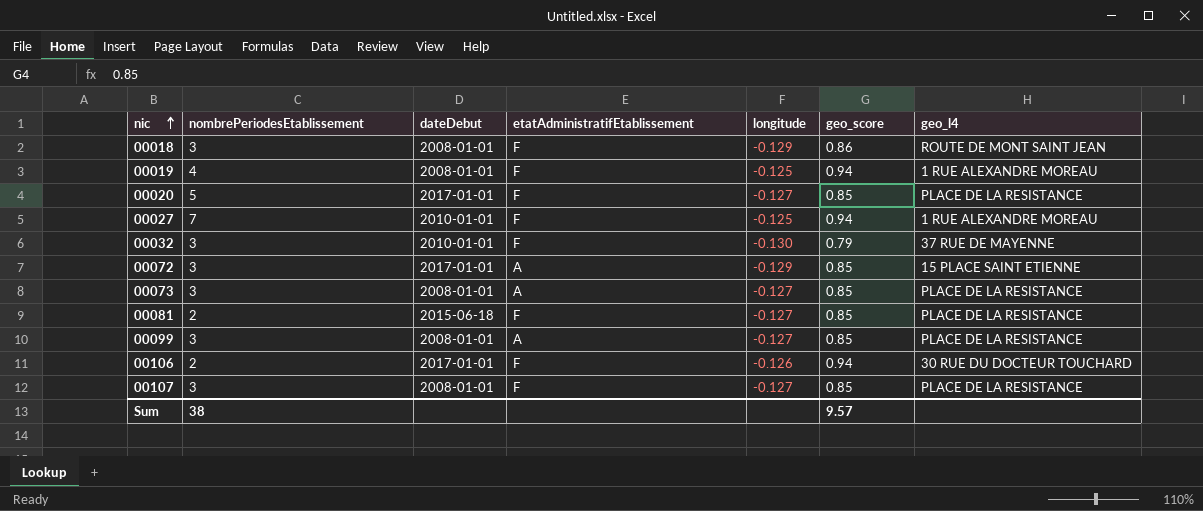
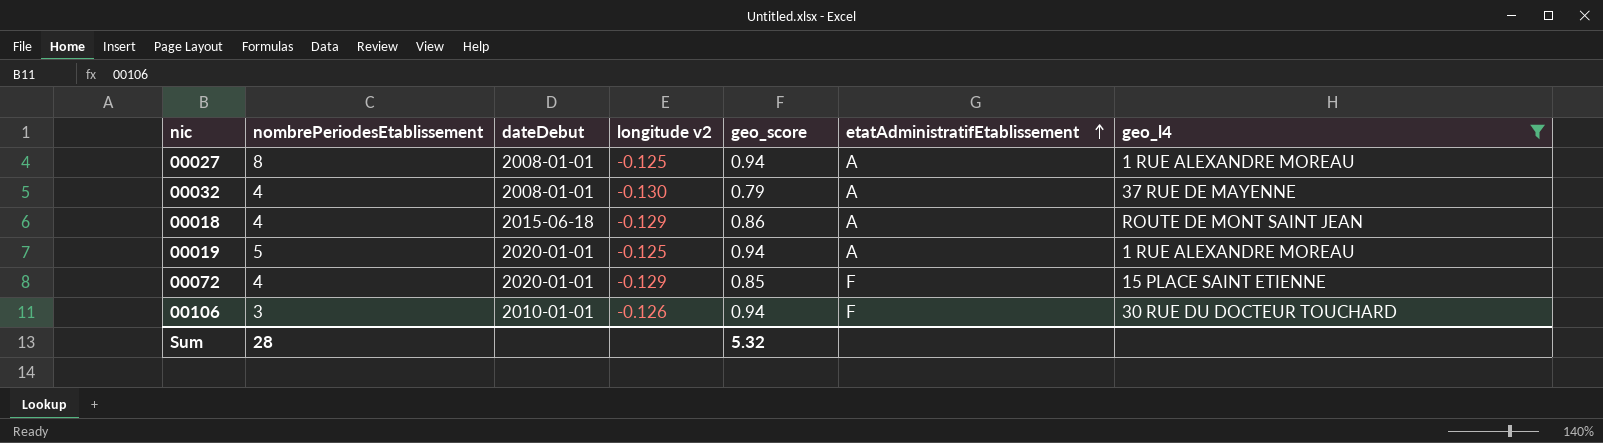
filter: none -> geo_l4 != PLACE DE LA RESISTANCE
row order: nic ascending -> etatAdministratifEtablissement ascending
column name: longitude -> longitude v2
column etatAdministratifEtablissement | position: 4 -> 6
00027 | nombrePeriodesEtablissement: 7 -> 8
00027 | dateDebut: 2010-01-01 -> 2008-01-01
00027 | etatAdministratifEtablissement: F -> A
00032 | nombrePeriodesEtablissement: 3 -> 4
00032 | dateDebut: 2010-01-01 -> 2008-01-01
00032 | etatAdministratifEtablissement: F -> A
00018 | nombrePeriodesEtablissement: 3 -> 4
00018 | dateDebut: 2008-01-01 -> 2015-06-18
00018 | etatAdministratifEtablissement: F -> A
00019 | nombrePeriodesEtablissement: 4 -> 5
00019 | dateDebut: 2008-01-01 -> 2020-01-01
00019 | etatAdministratifEtablissement: F -> A
00072 | nombrePeriodesEtablissement: 3 -> 4
00072 | dateDebut: 2017-01-01 -> 2020-01-01
00072 | etatAdministratifEtablissement: A -> F
00106 | nombrePeriodesEtablissement: 2 -> 3
00106 | dateDebut: 2017-01-01 -> 2010-01-01
Sum | nombrePeriodesEtablissement: 38 -> 28
Sum | geo_score: 9.57 -> 5.32

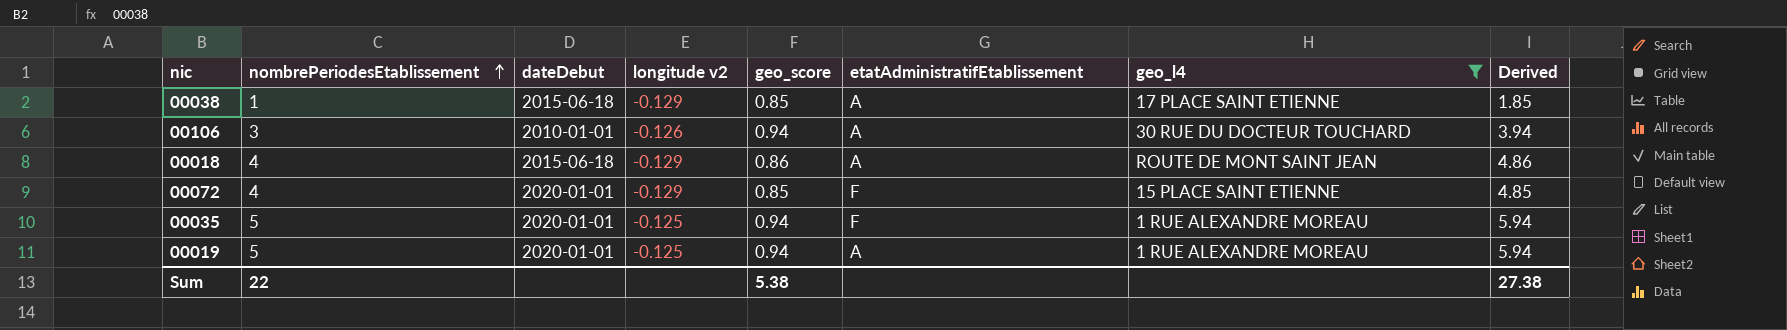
row order: etatAdministratifEtablissement ascending -> nombrePeriodesEtablissement ascending
column Derived | formula: none -> [nombrePeriodesEtablissement] + [geo_score]
row 00027: 8 | 2008-01-01 | -0.125 | 0.94 | A | 1 RUE ALEXANDRE MOREAU -> none
row 00032: 4 | 2008-01-01 | -0.130 | 0.79 | A | 37 RUE DE MAYENNE -> none
row 00038: none -> 1 | 2015-06-18 | -0.129 | 0.85 | A | 17 PLACE SAINT ETIENNE | 1.85
00106 | etatAdministratifEtablissement: F -> A
row 00035: none -> 5 | 2020-01-01 | -0.125 | 0.94 | F | 1 RUE ALEXANDRE MOREAU | 5.94
Sum | nombrePeriodesEtablissement: 28 -> 22
Sum | geo_score: 5.32 -> 5.38

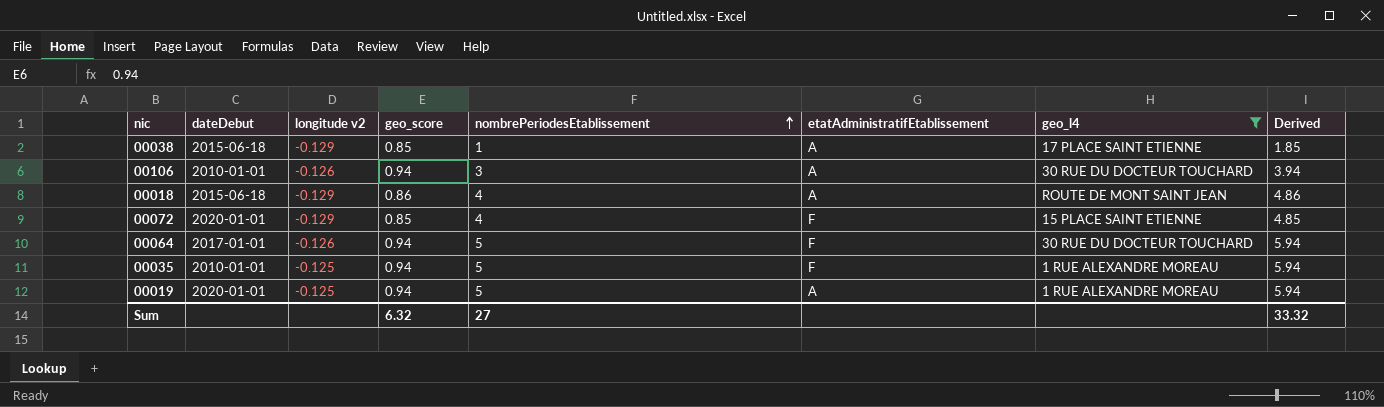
column nombrePeriodesEtablissement | position: 2 -> 5
row 00064: none -> 2017-01-01 | -0.126 | 0.94 | 5 | F | 30 RUE DU DOCTEUR TOUCHARD | 5.94
00035 | dateDebut: 2020-01-01 -> 2010-01-01
Sum | geo_score: 5.38 -> 6.32
Sum | nombrePeriodesEtablissement: 22 -> 27
Sum | Derived: 27.38 -> 33.32

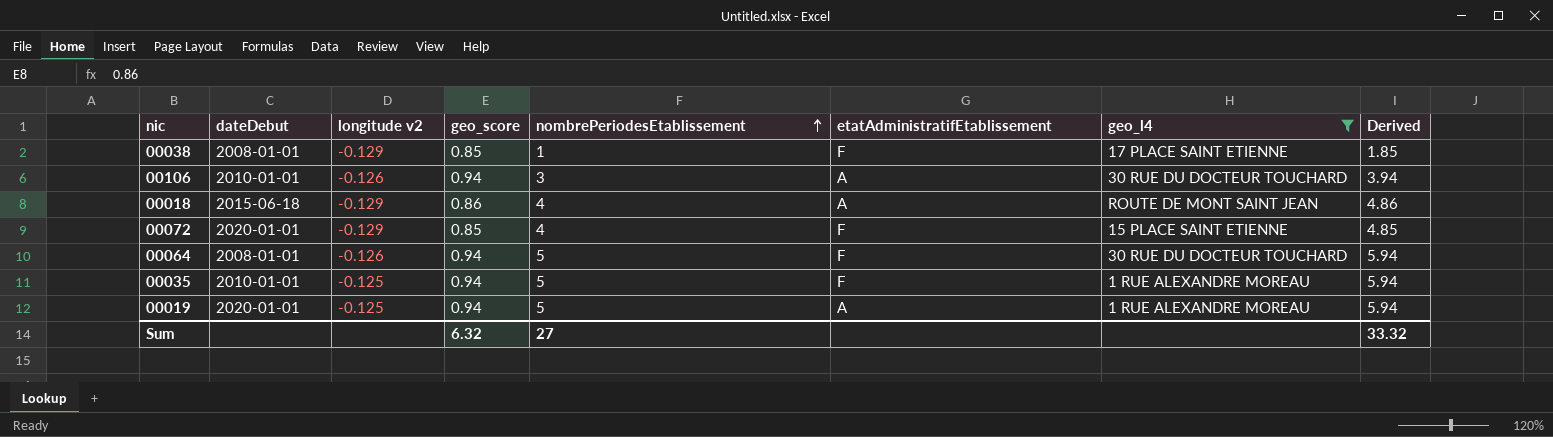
00038 | dateDebut: 2015-06-18 -> 2008-01-01
00038 | etatAdministratifEtablissement: A -> F
00064 | dateDebut: 2017-01-01 -> 2008-01-01

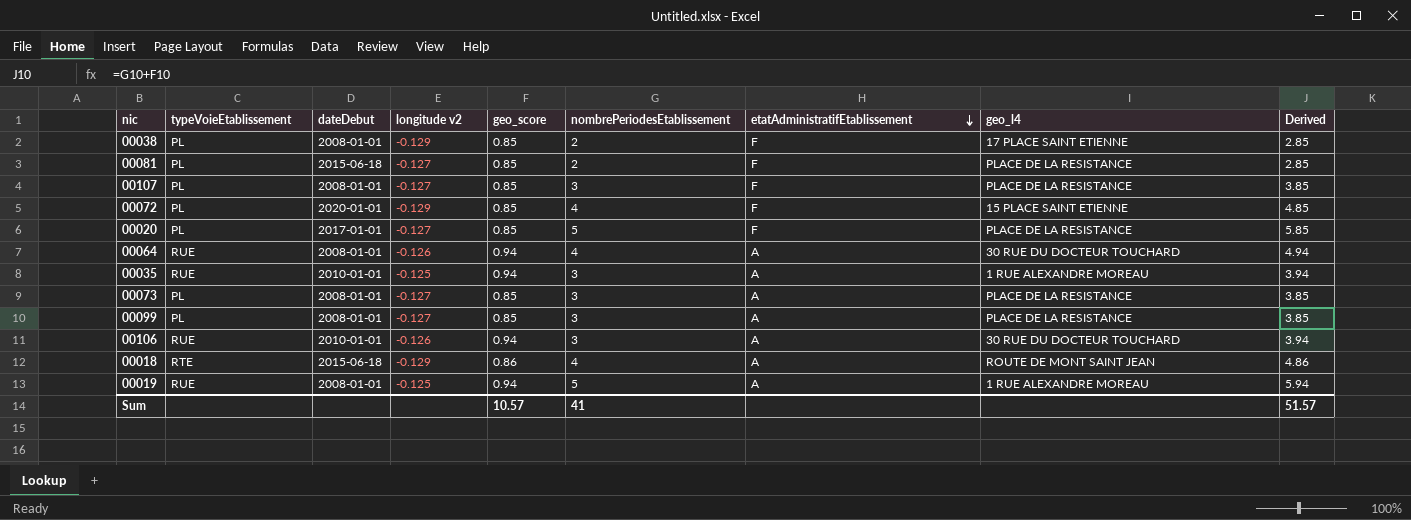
filter: geo_l4 != PLACE DE LA RESISTANCE -> none
row order: nombrePeriodesEtablissement ascending -> etatAdministratifEtablissement descending
column typeVoieEtablissement | position: none -> 2
00038 | nombrePeriodesEtablissement: 1 -> 2
00038 | Derived: 1.85 -> 2.85
00064 | nombrePeriodesEtablissement: 5 -> 4
00064 | etatAdministratifEtablissement: F -> A
00064 | Derived: 5.94 -> 4.94
00035 | nombrePeriodesEtablissement: 5 -> 3
00035 | etatAdministratifEtablissement: F -> A
00035 | Derived: 5.94 -> 3.94
00019 | dateDebut: 2020-01-01 -> 2008-01-01
Sum | geo_score: 6.32 -> 10.57
Sum | nombrePeriodesEtablissement: 27 -> 41
Sum | Derived: 33.32 -> 51.57

